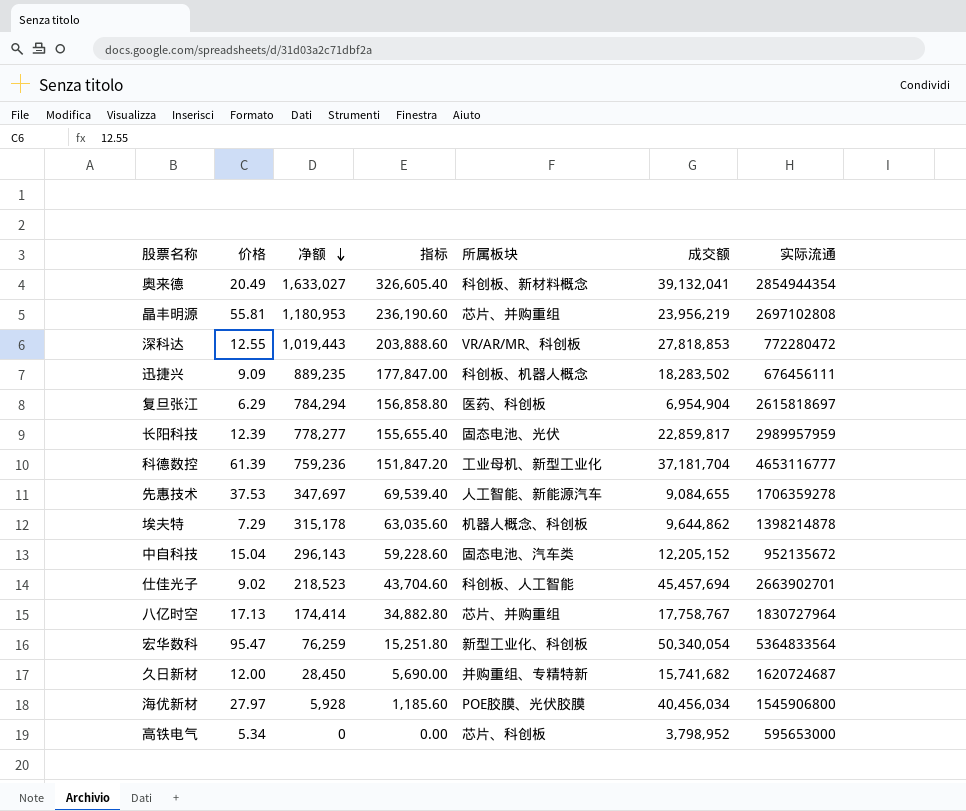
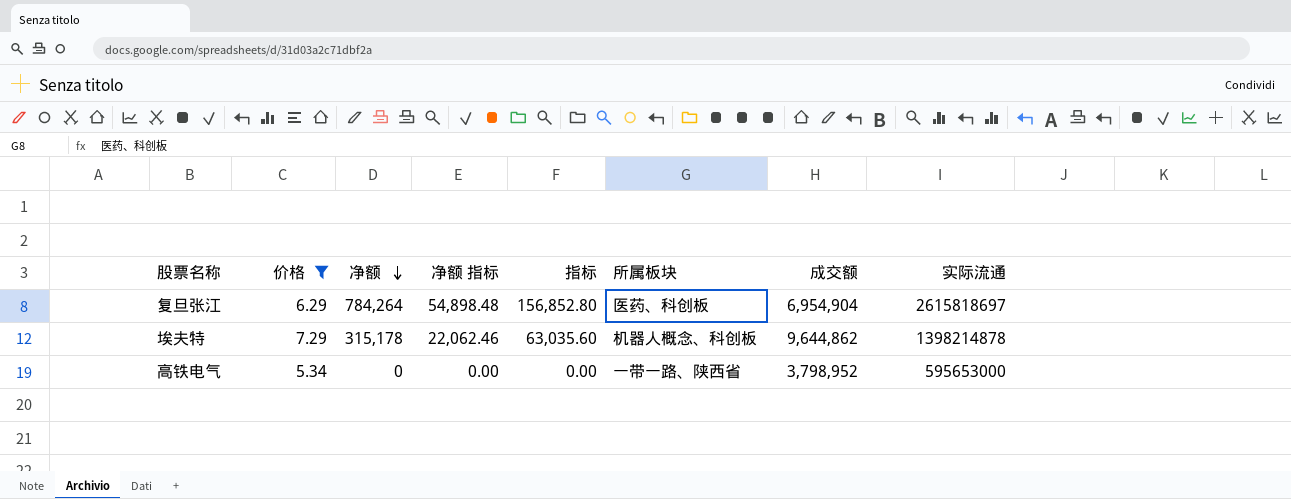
filter: none -> 价格 <= 7.29
column 净额 指标 | formula: none -> [净额] * 0.07
复旦张江 | 净额: 784,294 -> 784,264
复旦张江 | 指标: 156,858.80 -> 156,852.80
高铁电气 | 所属板块: 芯片、科创板 -> 一带一路、陕西省

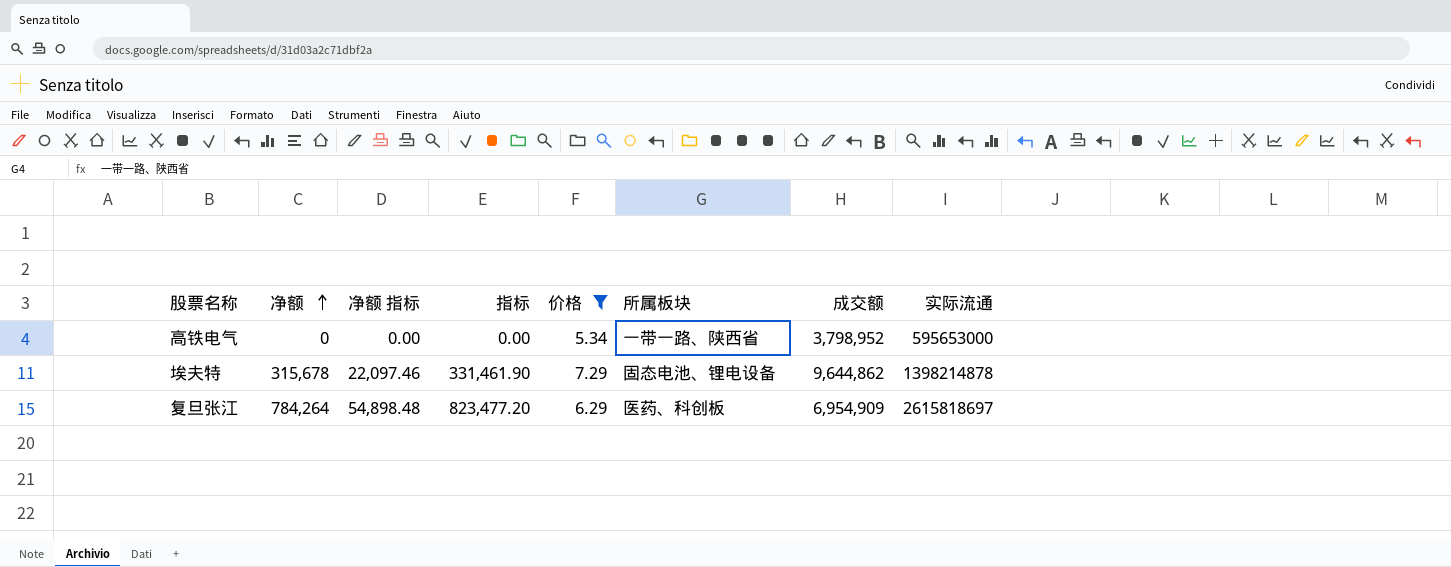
row order: 净额 descending -> 净额 ascending
column 指标 | formula: [净额] * 0.2 -> [净额] * 1.05
column 价格 | position: 2 -> 5
埃夫特 | 净额: 315,178 -> 315,678
埃夫特 | 净额 指标: 22,062.46 -> 22,097.46
埃夫特 | 所属板块: 机器人概念、科创板 -> 固态电池、锂电设备
复旦张江 | 成交额: 6,954,904 -> 6,954,909

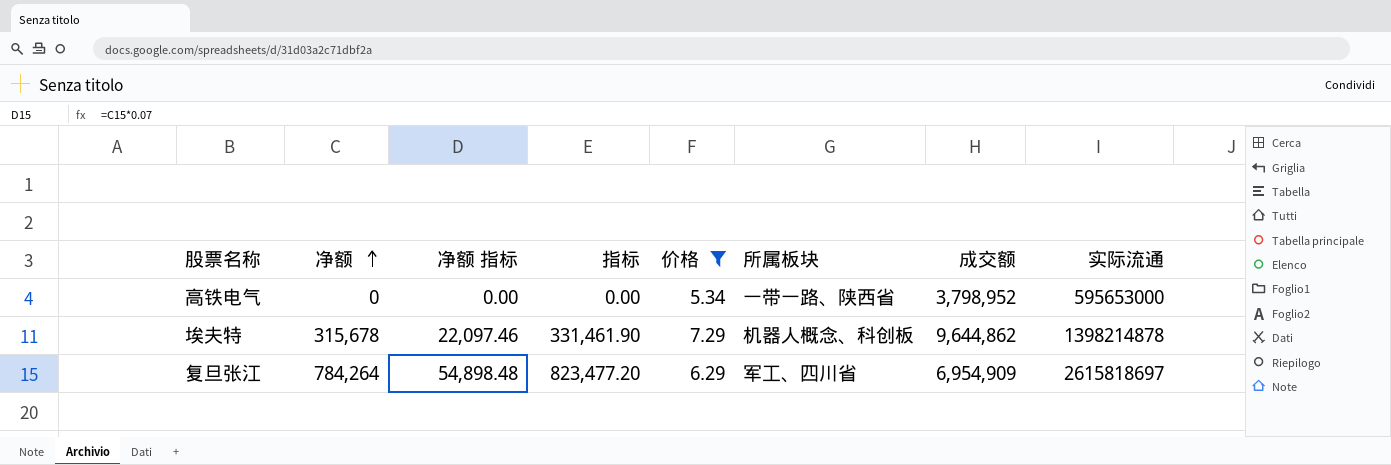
埃夫特 | 所属板块: 固态电池、锂电设备 -> 机器人概念、科创板
复旦张江 | 所属板块: 医药、科创板 -> 军工、四川省

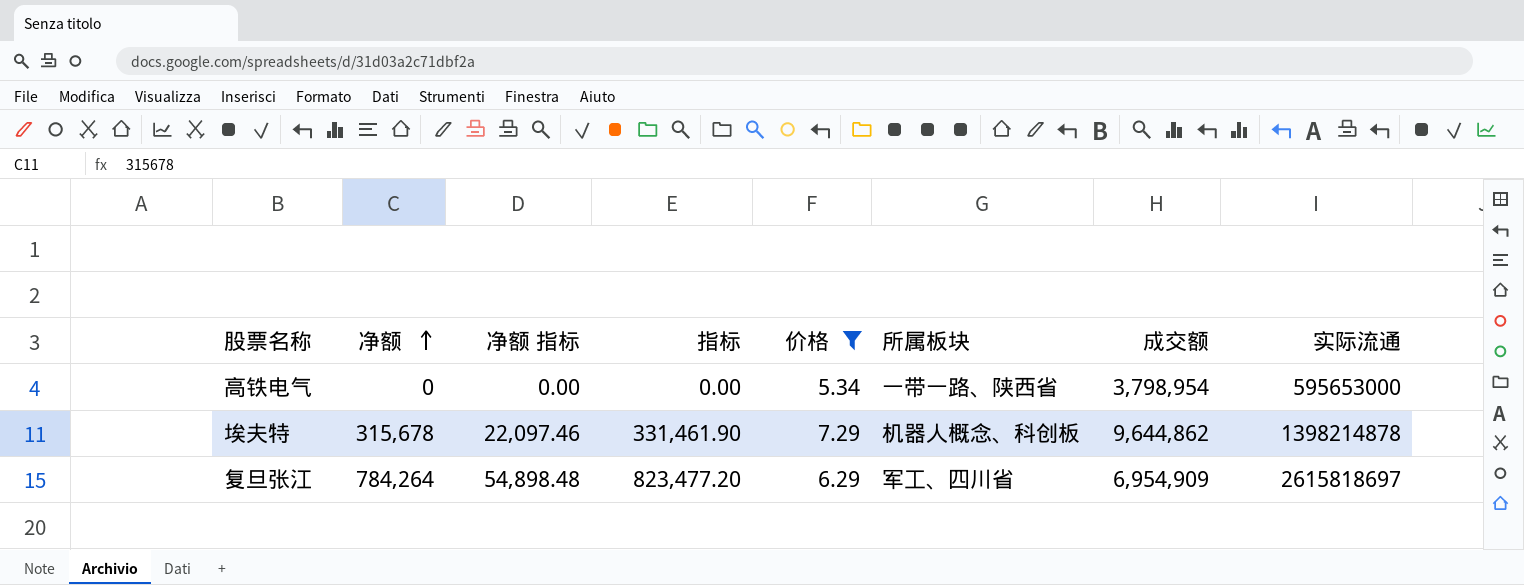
高铁电气 | 成交额: 3,798,952 -> 3,798,954

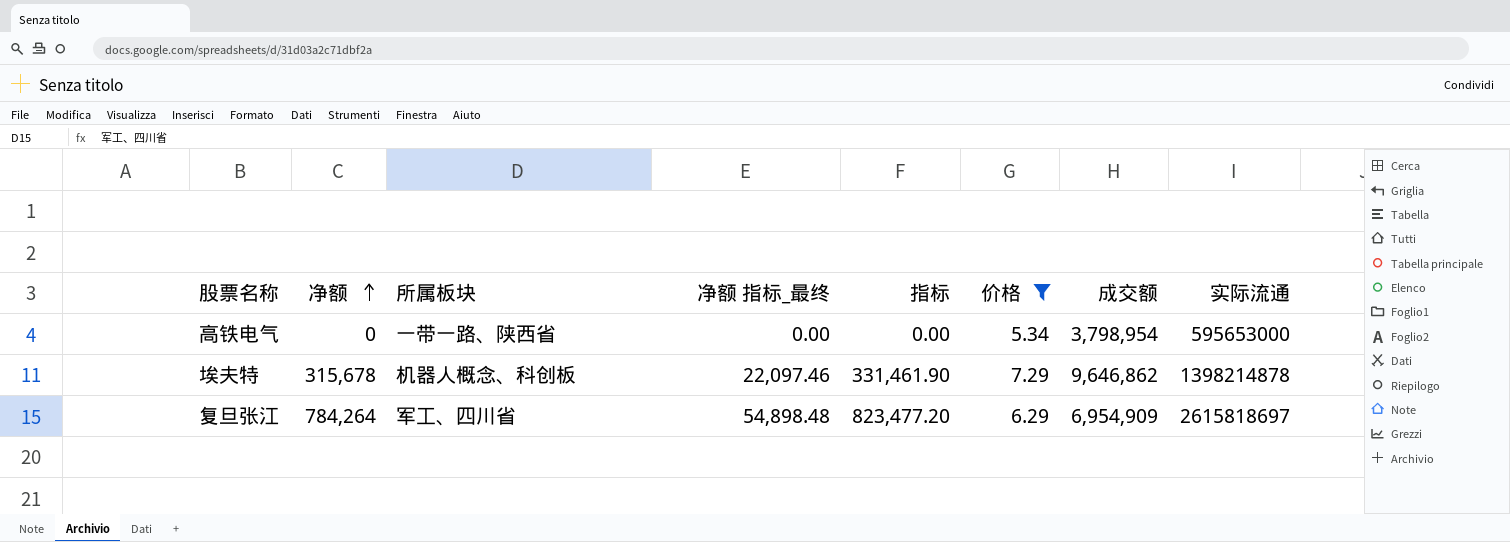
column 所属板块 | position: 6 -> 3
column name: 净额 指标 -> 净额 指标_最终
埃夫特 | 成交额: 9,644,862 -> 9,646,862

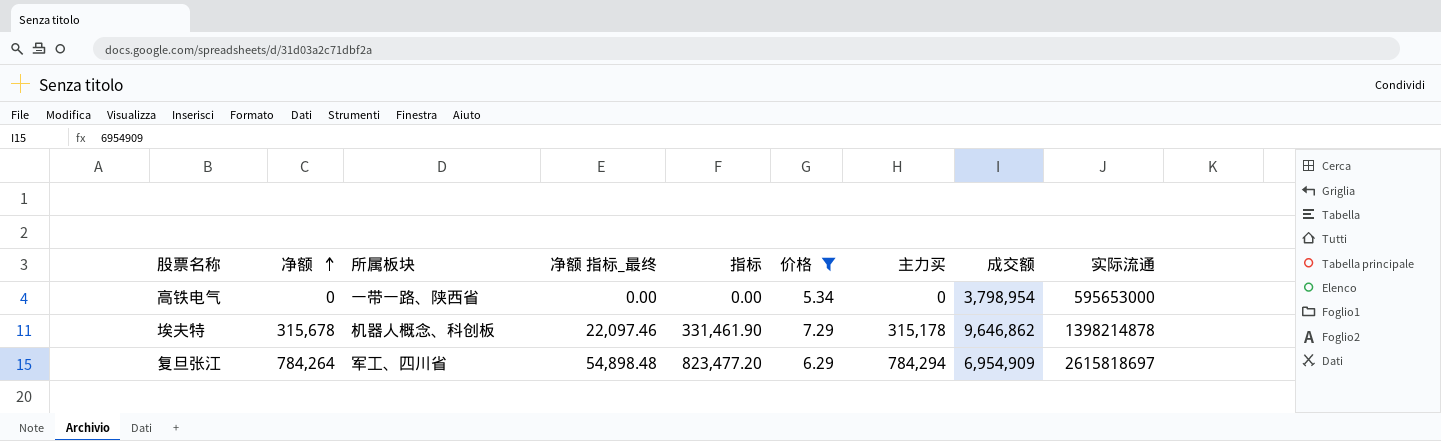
column 主力买 | position: none -> 7

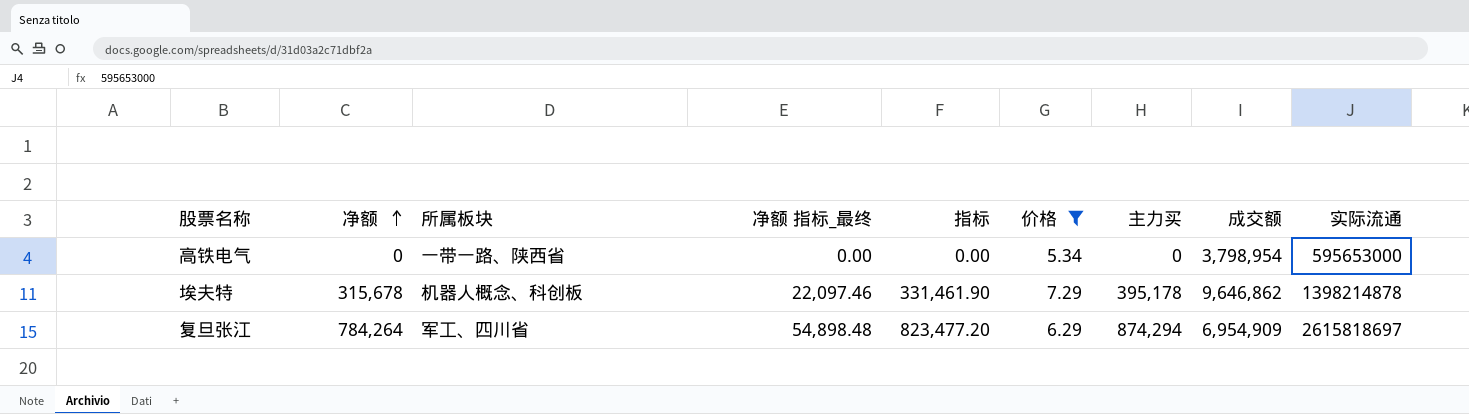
埃夫特 | 主力买: 315,178 -> 395,178
复旦张江 | 主力买: 784,294 -> 874,294

